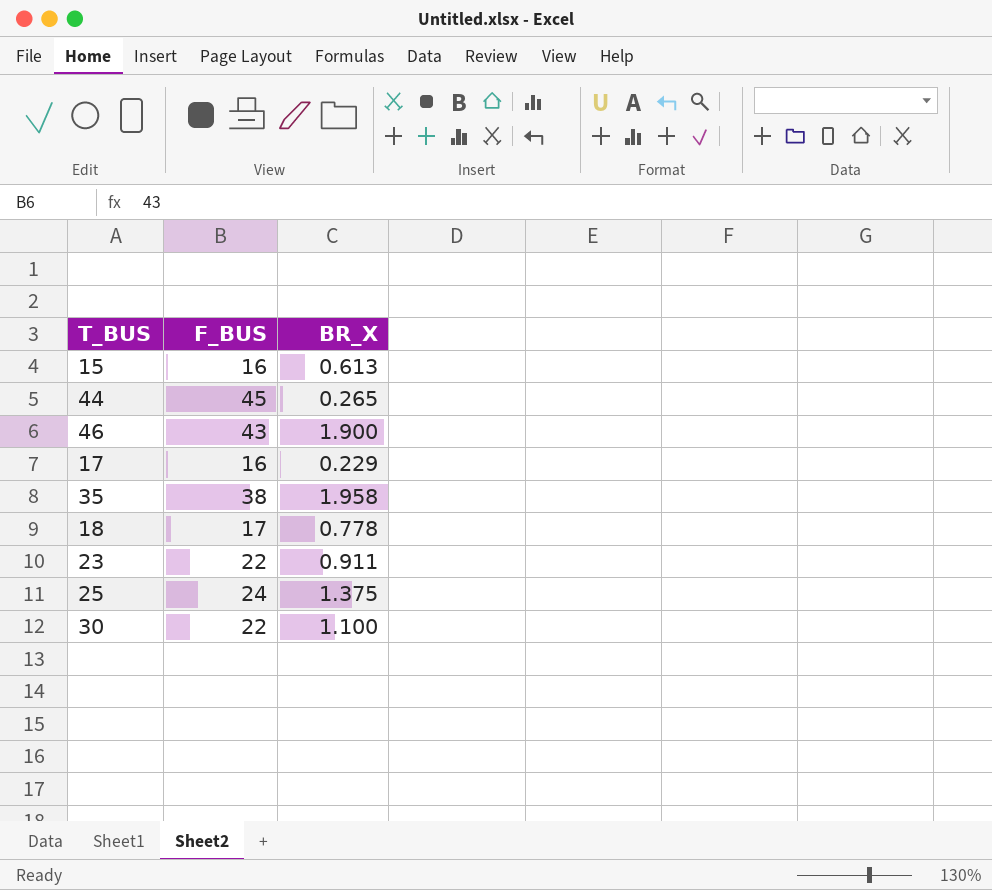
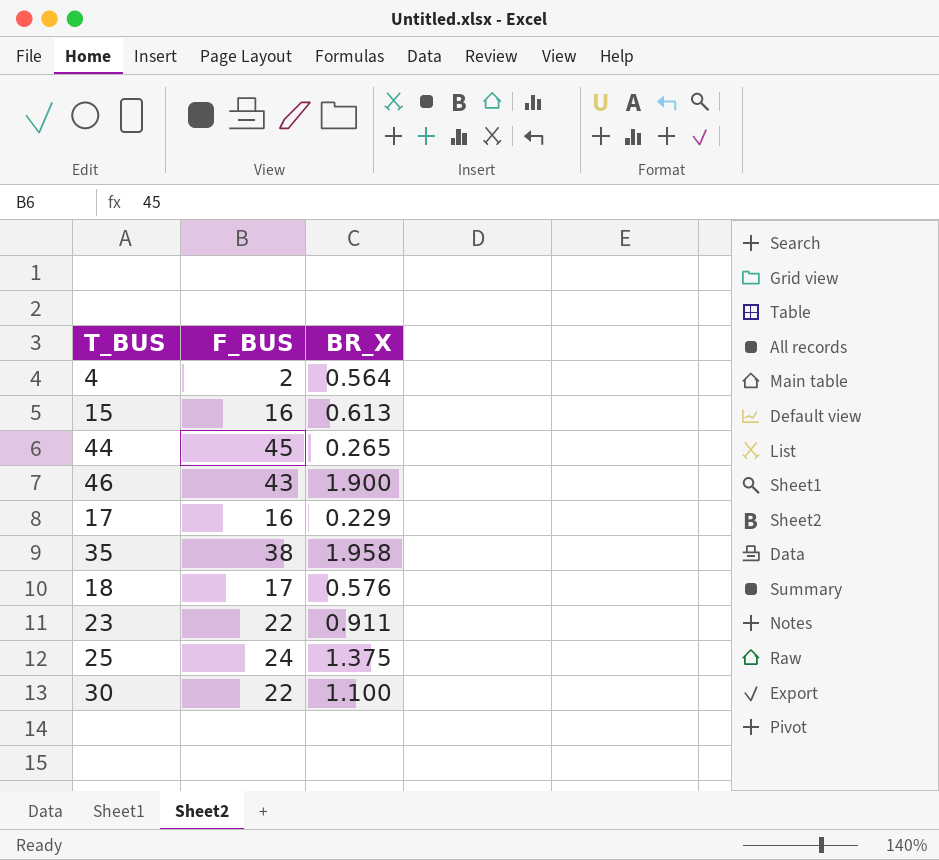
row 4: none -> 2 | 0.564
18 | BR_X: 0.778 -> 0.576

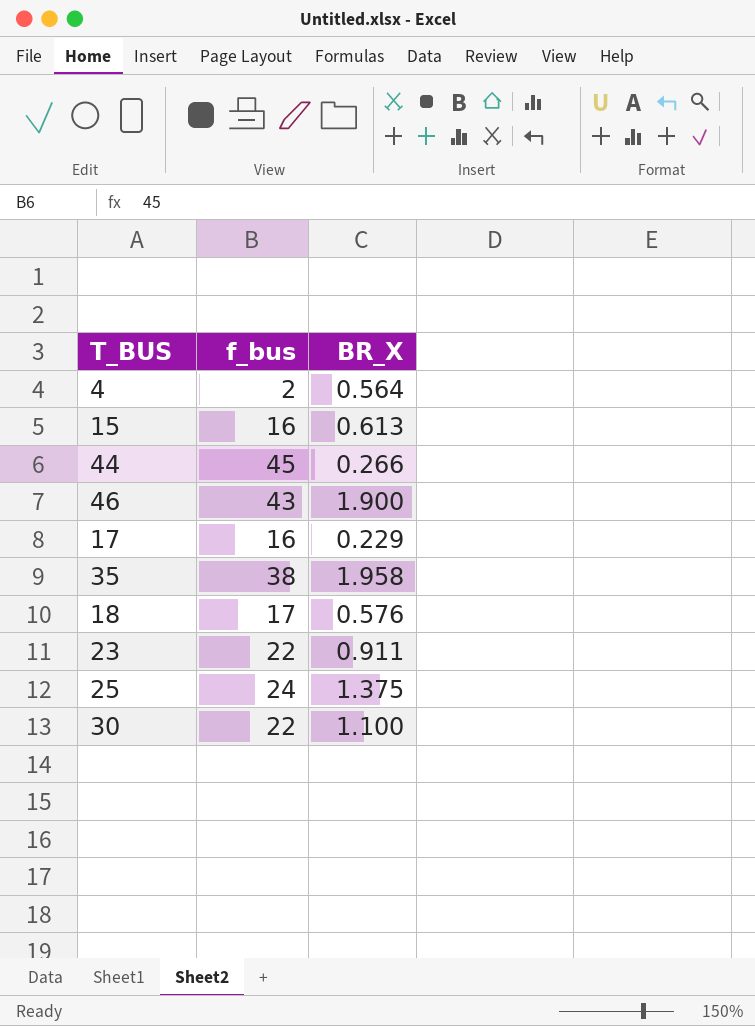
column name: F_BUS -> f_bus
44 | BR_X: 0.265 -> 0.266

